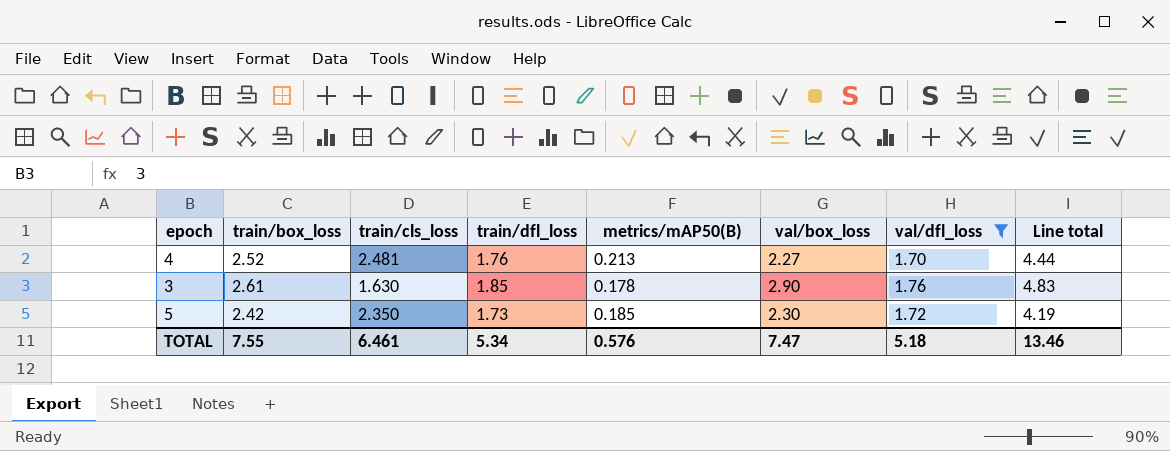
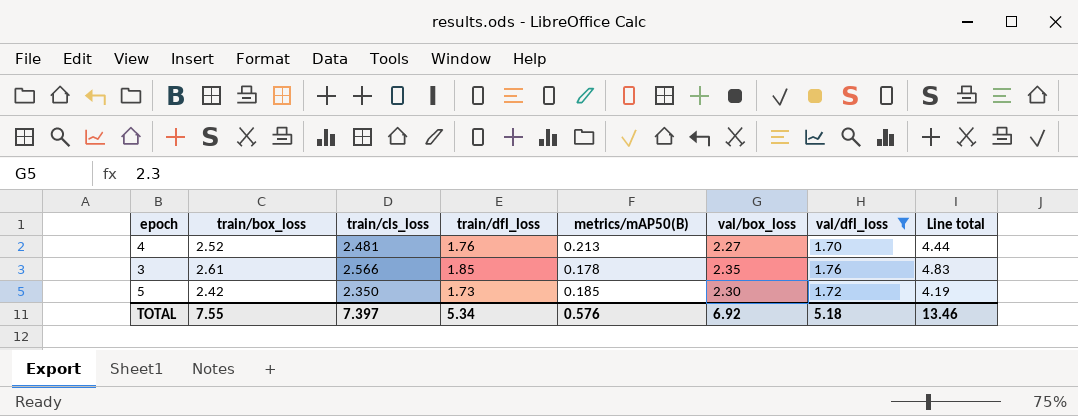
3 | train/cls_loss: 1.630 -> 2.566
3 | val/box_loss: 2.90 -> 2.35
TOTAL | train/cls_loss: 6.461 -> 7.397
TOTAL | val/box_loss: 7.47 -> 6.92

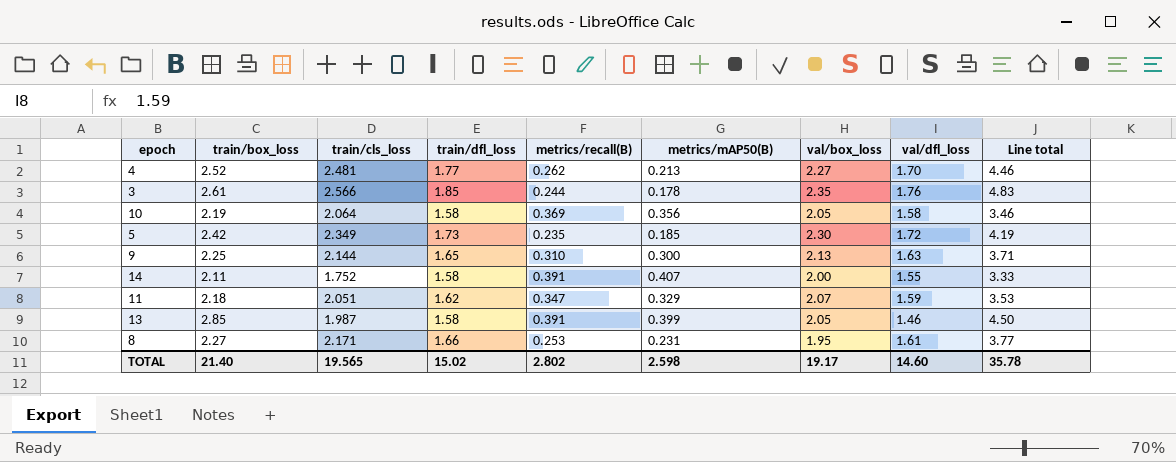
filter: val/dfl_loss >= 1.70 -> none
column metrics/recall(B) | position: none -> 5
4 | train/dfl_loss: 1.76 -> 1.77
4 | Line total: 4.44 -> 4.46
5 | train/cls_loss: 2.350 -> 2.349
TOTAL | train/box_loss: 7.55 -> 21.40
TOTAL | train/cls_loss: 7.397 -> 19.565
TOTAL | train/dfl_loss: 5.34 -> 15.02
TOTAL | metrics/mAP50(B): 0.576 -> 2.598
TOTAL | val/box_loss: 6.92 -> 19.17
TOTAL | val/dfl_loss: 5.18 -> 14.60
TOTAL | Line total: 13.46 -> 35.78

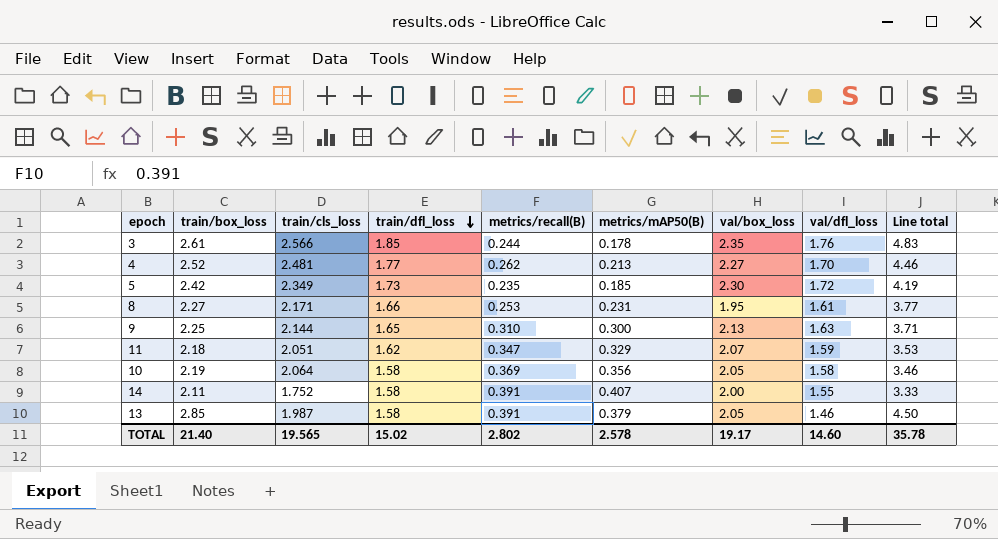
row order: none -> train/dfl_loss descending
13 | metrics/mAP50(B): 0.399 -> 0.379
TOTAL | metrics/mAP50(B): 2.598 -> 2.578

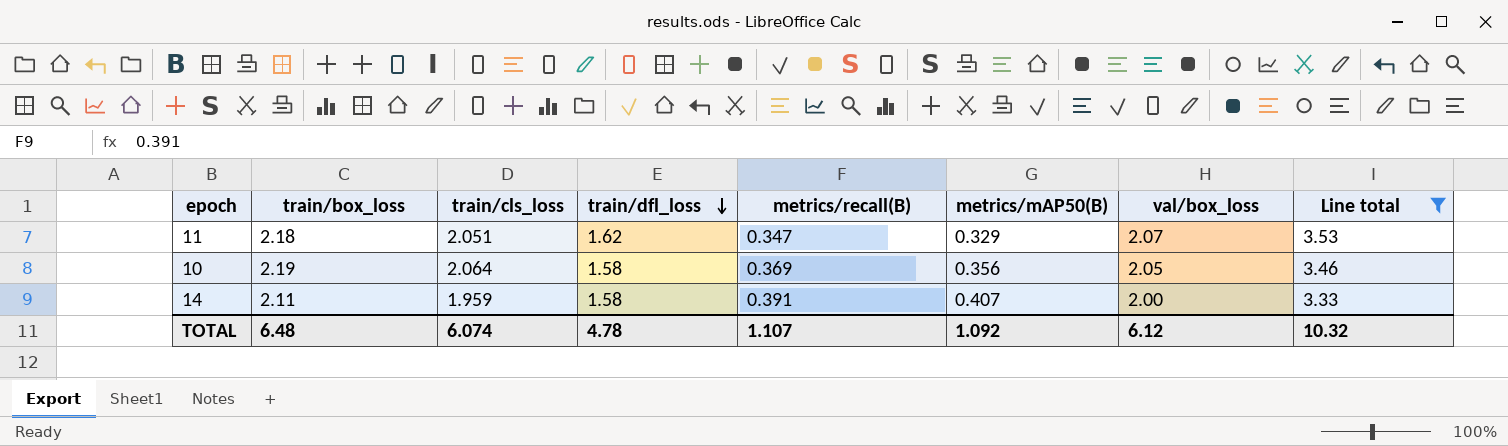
filter: none -> Line total <= 3.53
column val/dfl_loss | position: 8 -> none
14 | train/cls_loss: 1.752 -> 1.959
TOTAL | train/box_loss: 21.40 -> 6.48
TOTAL | train/cls_loss: 19.565 -> 6.074
TOTAL | train/dfl_loss: 15.02 -> 4.78
TOTAL | metrics/recall(B): 2.802 -> 1.107
TOTAL | metrics/mAP50(B): 2.578 -> 1.092
TOTAL | val/box_loss: 19.17 -> 6.12
TOTAL | Line total: 35.78 -> 10.32

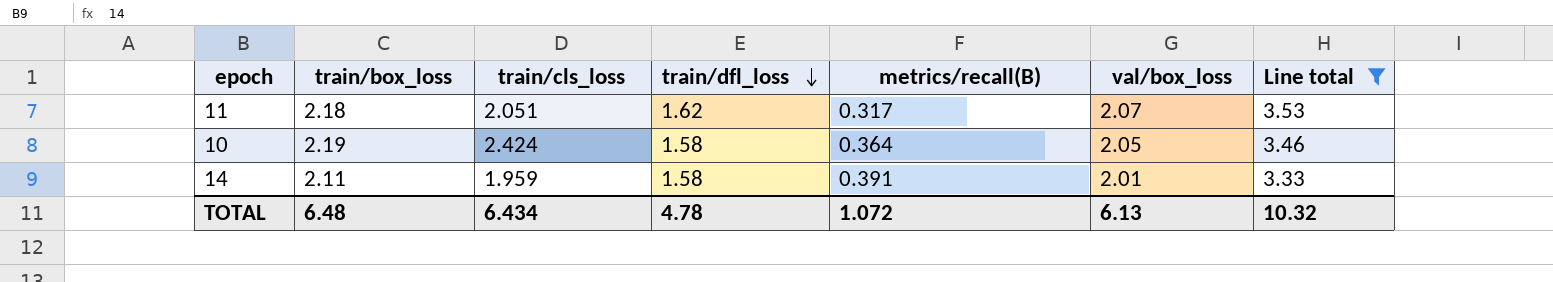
column metrics/mAP50(B) | position: 6 -> none
11 | metrics/recall(B): 0.347 -> 0.317
10 | train/cls_loss: 2.064 -> 2.424
10 | metrics/recall(B): 0.369 -> 0.364
14 | val/box_loss: 2.00 -> 2.01
TOTAL | train/cls_loss: 6.074 -> 6.434
TOTAL | metrics/recall(B): 1.107 -> 1.072
TOTAL | val/box_loss: 6.12 -> 6.13

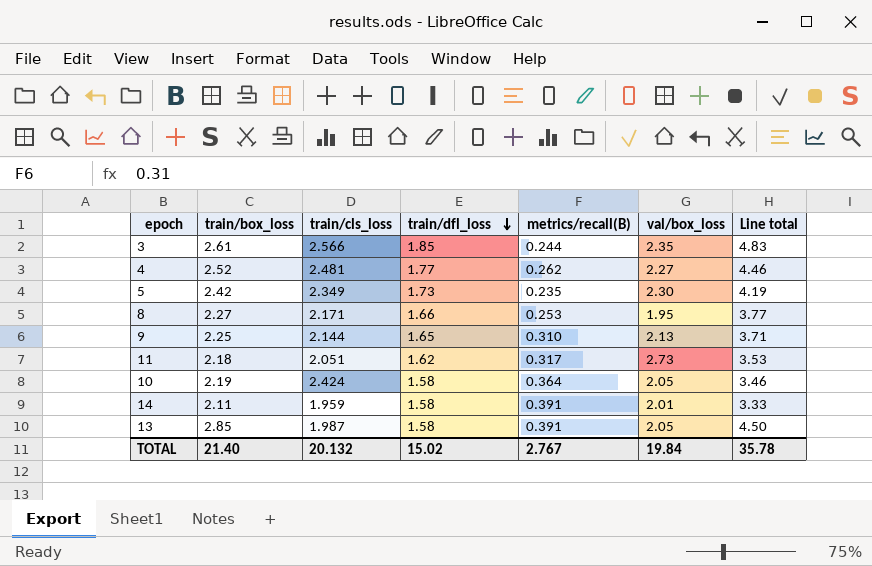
filter: Line total <= 3.53 -> none
11 | val/box_loss: 2.07 -> 2.73
TOTAL | train/box_loss: 6.48 -> 21.40
TOTAL | train/cls_loss: 6.434 -> 20.132
TOTAL | train/dfl_loss: 4.78 -> 15.02
TOTAL | metrics/recall(B): 1.072 -> 2.767
TOTAL | val/box_loss: 6.13 -> 19.84
TOTAL | Line total: 10.32 -> 35.78

